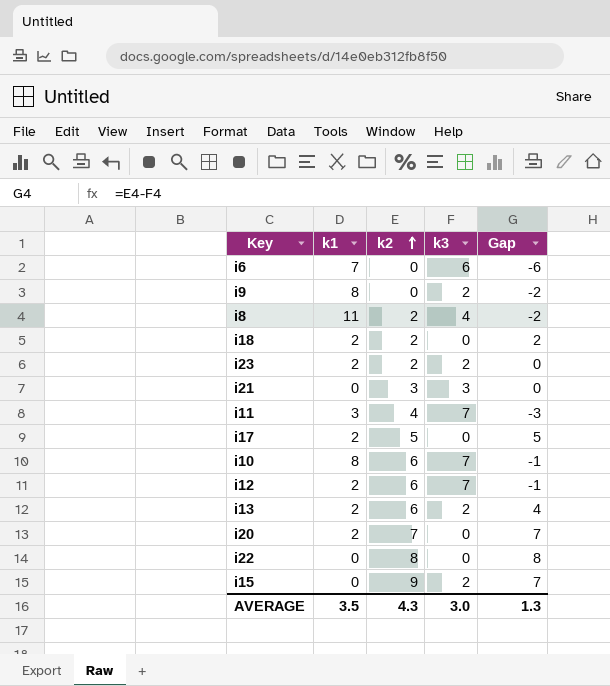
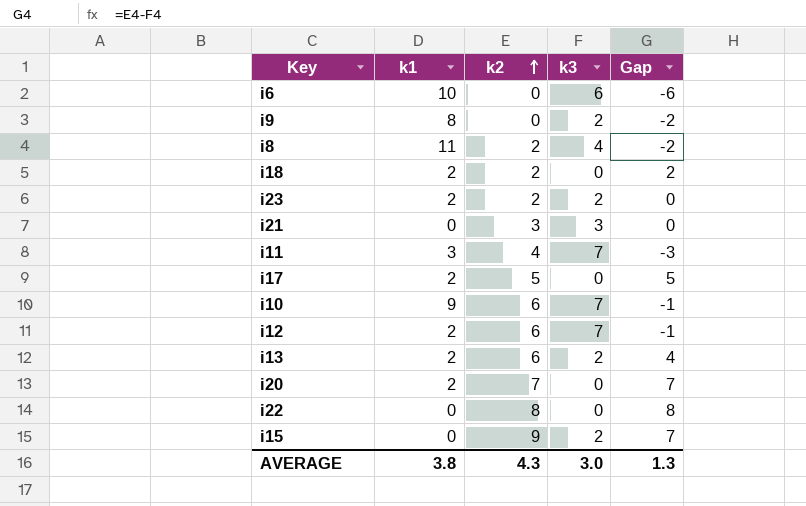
i6 | k1: 7 -> 10
i10 | k1: 8 -> 9
AVERAGE | k1: 3.5 -> 3.8

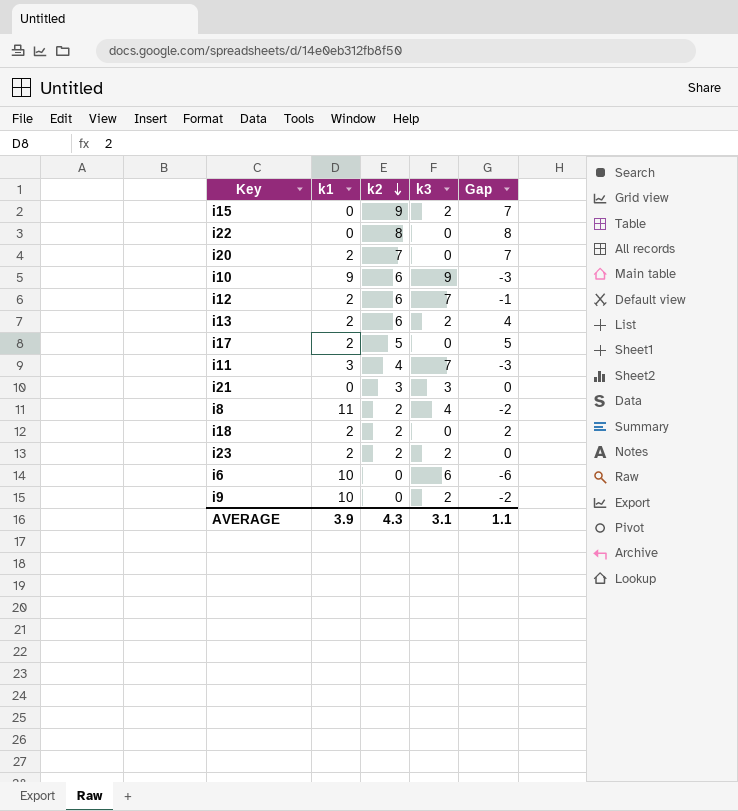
row order: k2 ascending -> k2 descending
i10 | k3: 7 -> 9
i10 | Gap: -1 -> -3
i9 | k1: 8 -> 10
AVERAGE | k1: 3.8 -> 3.9
AVERAGE | k3: 3.0 -> 3.1
AVERAGE | Gap: 1.3 -> 1.1

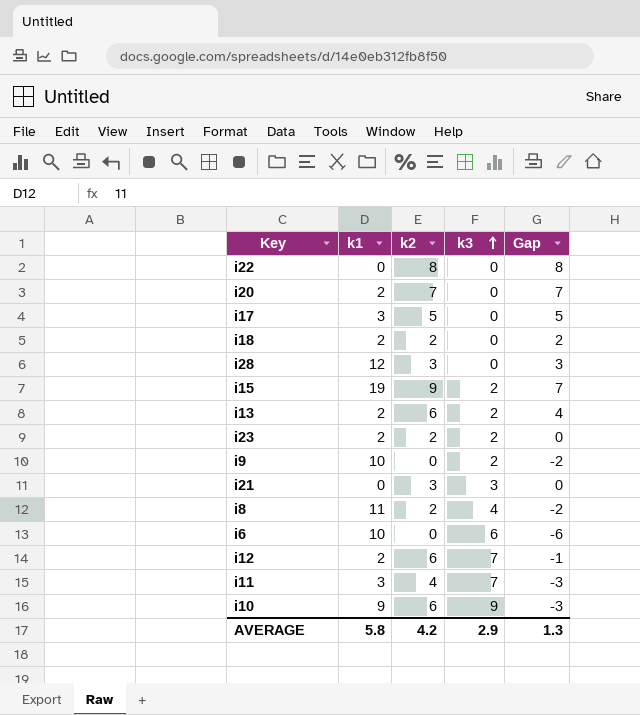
row order: k2 descending -> k3 ascending
i17 | k1: 2 -> 3
row i28: none -> 12 | 3 | 0 | 3
i15 | k1: 0 -> 19
AVERAGE | k1: 3.9 -> 5.8
AVERAGE | k2: 4.3 -> 4.2
AVERAGE | k3: 3.1 -> 2.9
AVERAGE | Gap: 1.1 -> 1.3

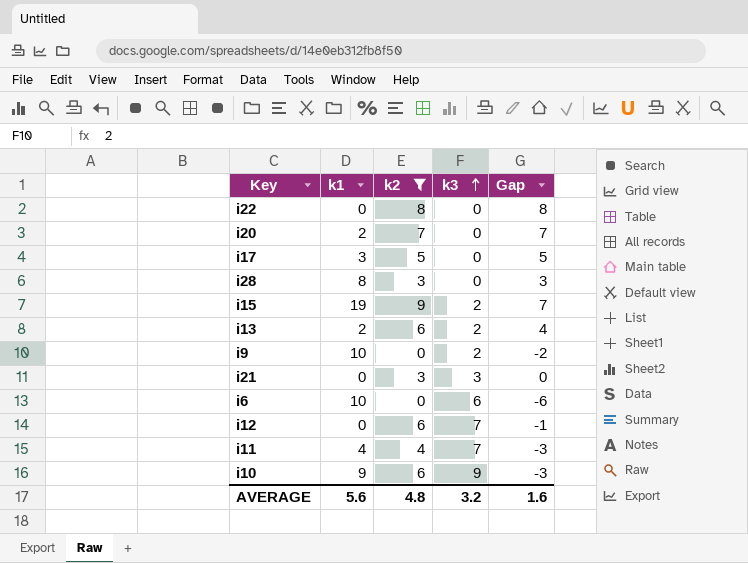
filter: none -> k2 != 2
i28 | k1: 12 -> 8
i12 | k1: 2 -> 0
i11 | k1: 3 -> 4
AVERAGE | k1: 5.8 -> 5.6
AVERAGE | k2: 4.2 -> 4.8
AVERAGE | k3: 2.9 -> 3.2
AVERAGE | Gap: 1.3 -> 1.6

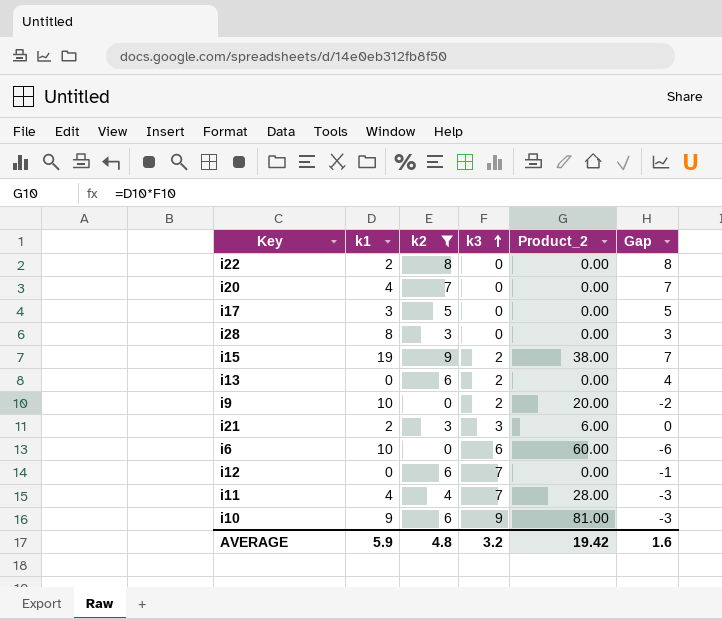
column Product_2 | formula: none -> [k1] * [k3]
i22 | k1: 0 -> 2
i20 | k1: 2 -> 4
i13 | k1: 2 -> 0
i21 | k1: 0 -> 2
AVERAGE | k1: 5.6 -> 5.9

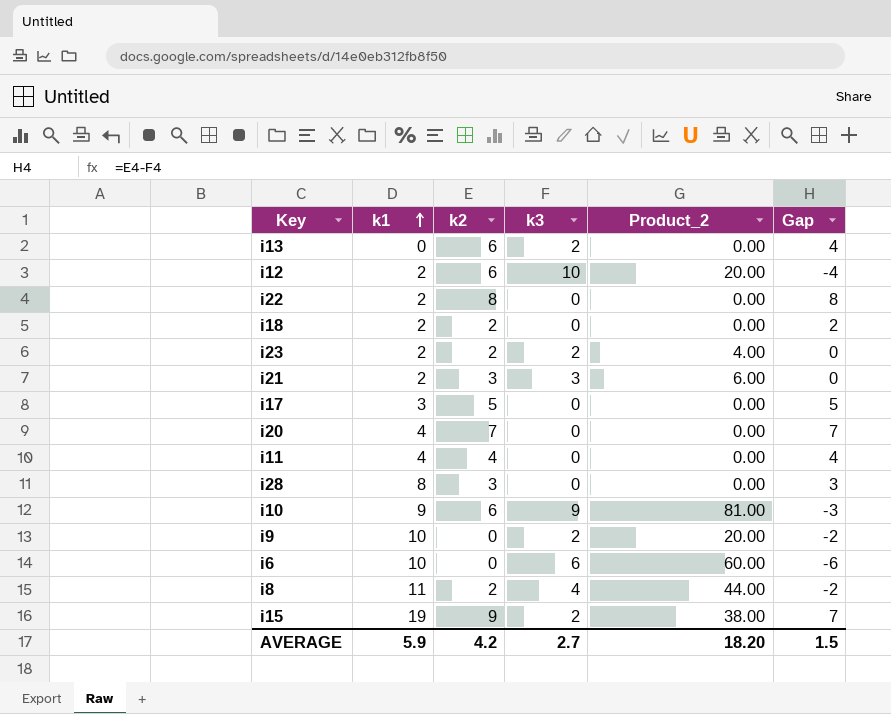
filter: k2 != 2 -> none
row order: k3 ascending -> k1 ascending
i12 | k1: 0 -> 2
i12 | k3: 7 -> 10
i12 | Product_2: 0.00 -> 20.00
i12 | Gap: -1 -> -4
i11 | k3: 7 -> 0
i11 | Product_2: 28.00 -> 0.00
i11 | Gap: -3 -> 4
AVERAGE | k2: 4.8 -> 4.2
AVERAGE | k3: 3.2 -> 2.7
AVERAGE | Product_2: 19.42 -> 18.20
AVERAGE | Gap: 1.6 -> 1.5

